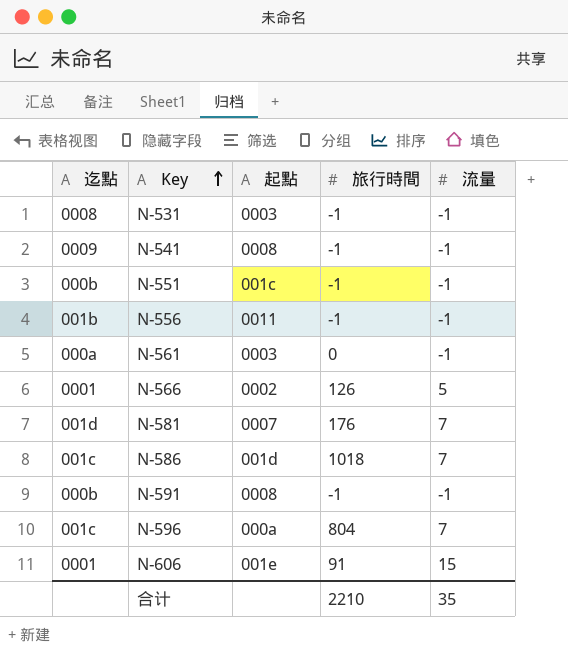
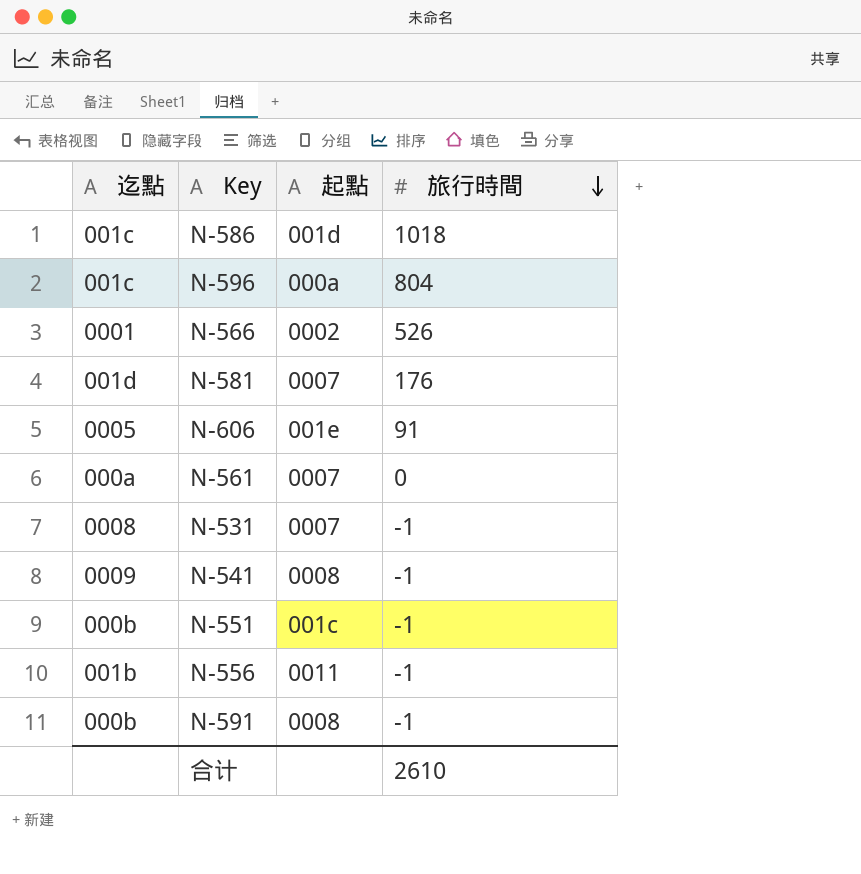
row order: Key ascending -> 旅行時間 descending
column 流量 | position: 5 -> none
N-566 | 旅行時間: 126 -> 526
N-606 | 迄點: 0001 -> 0005
N-561 | 起點: 0003 -> 0007
N-531 | 起點: 0003 -> 0007
合计 | 旅行時間: 2210 -> 2610

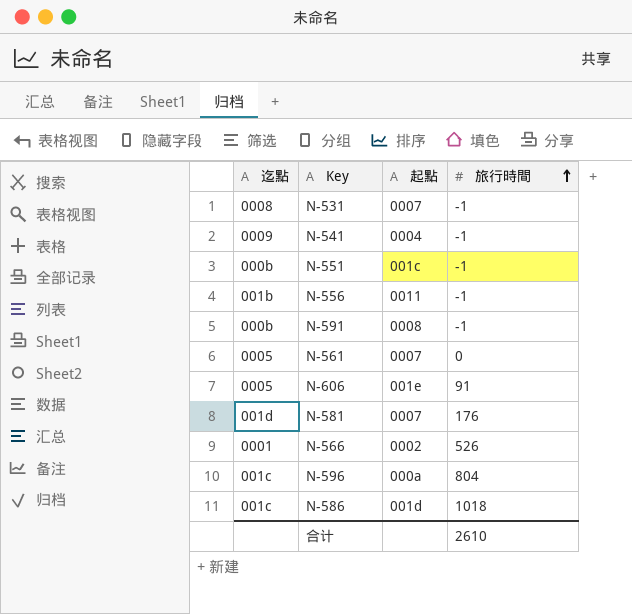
row order: 旅行時間 descending -> 旅行時間 ascending
N-541 | 起點: 0008 -> 0004
N-561 | 迄點: 000a -> 0005

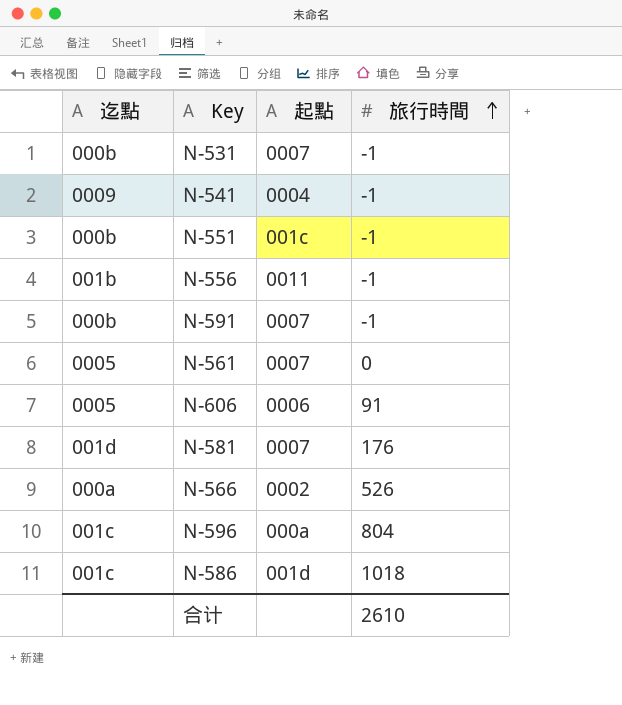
N-531 | 迄點: 0008 -> 000b
N-591 | 起點: 0008 -> 0007
N-606 | 起點: 001e -> 0006
N-566 | 迄點: 0001 -> 000a

